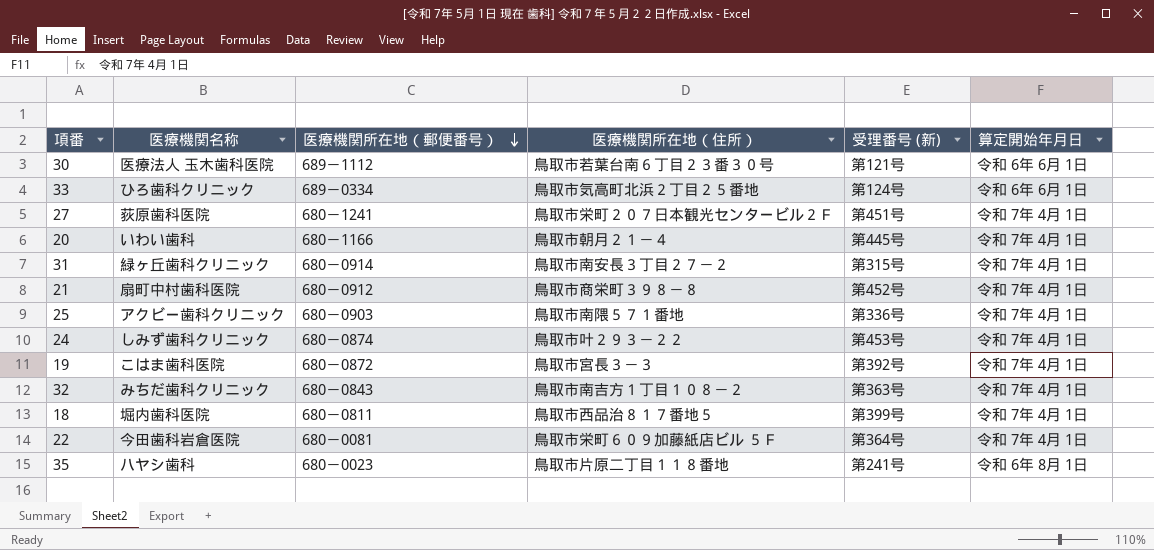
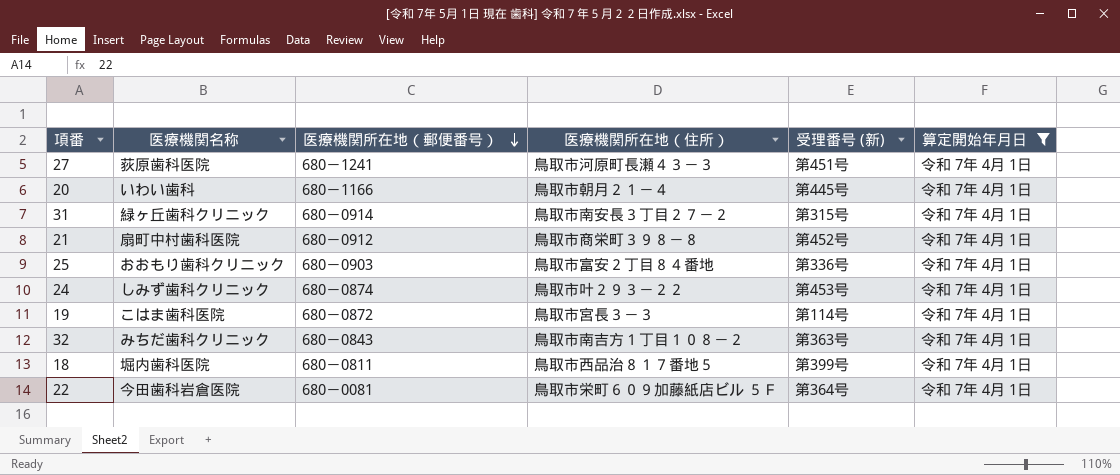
filter: none -> 算定開始年月日 = 令和 7年 4月 1日
27 | 医療機関所在地（住所）: 鳥取市栄町２０７日本観光センタービル２Ｆ -> 鳥取市河原町長瀬４３－３
25 | 医療機関名称: アクビー歯科クリニック -> おおもり歯科クリニック
25 | 医療機関所在地（住所）: 鳥取市南隈５７１番地 -> 鳥取市富安２丁目８４番地
19 | 受理番号 (新): 第392号 -> 第114号

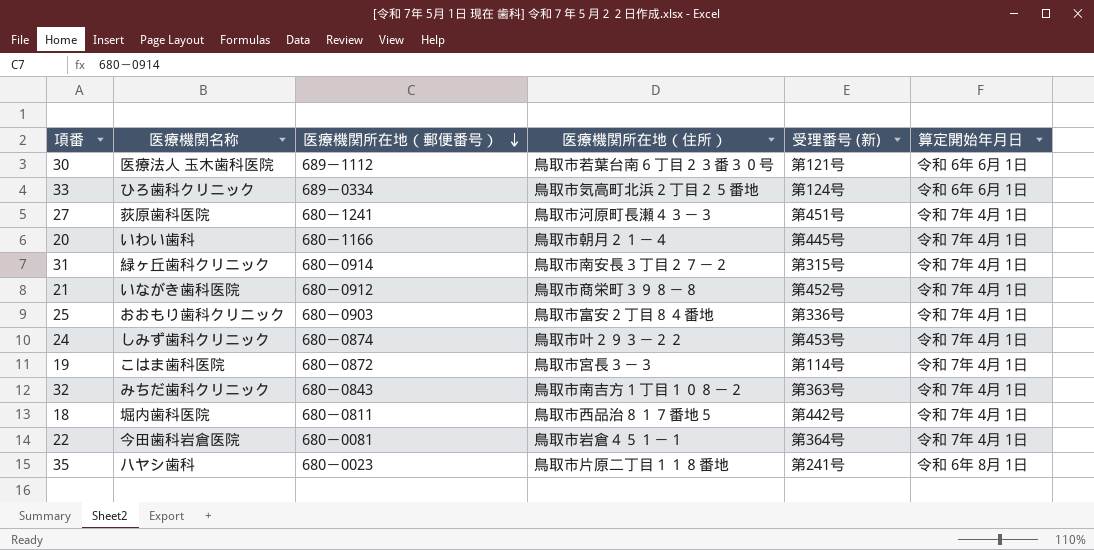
filter: 算定開始年月日 = 令和 7年 4月 1日 -> none
21 | 医療機関名称: 扇町中村歯科医院 -> いながき歯科医院
18 | 受理番号 (新): 第399号 -> 第442号
22 | 医療機関所在地（住所）: 鳥取市栄町６０９加藤紙店ビル ５Ｆ -> 鳥取市岩倉４５１－１

